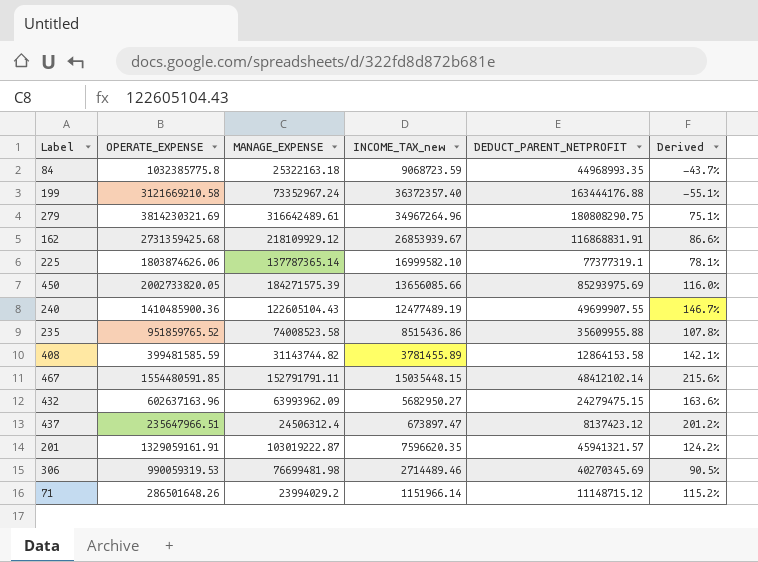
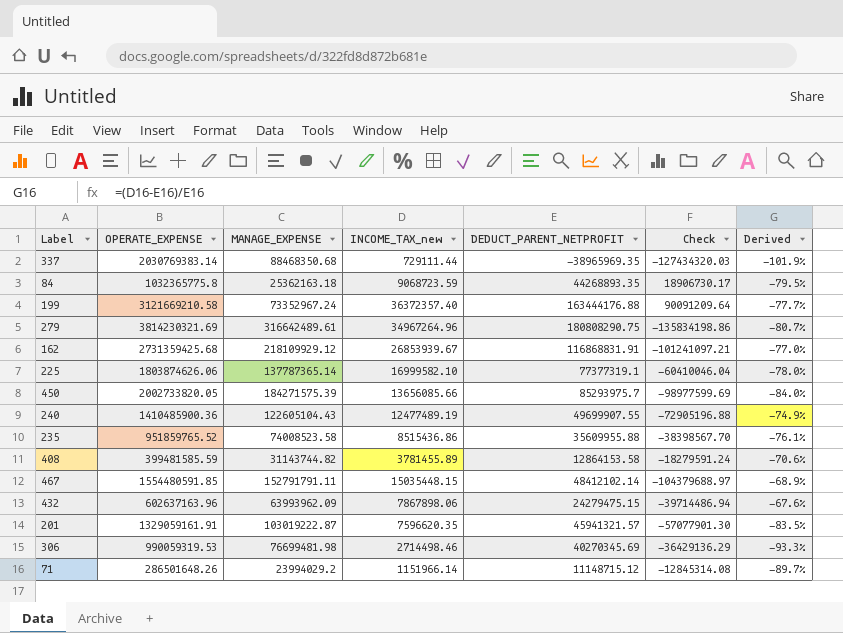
column Check | formula: none -> [DEDUCT_PARENT_NETPROFIT] - [MANAGE_EXPENSE]
column Derived | formula: ([MANAGE_EXPENSE] - [DEDUCT_PARENT_NETPROFIT]) / [DEDUCT_PARENT_NETPROFIT] -> ([INCOME_TAX_new] - [DEDUCT_PARENT_NETPROFIT]) / [DEDUCT_PARENT_NETPROFIT]
row 437: 235647966.51 | 24506312.4 | 673897.47 | 8137423.12 | 201.2% -> none
row 337: none -> 2030769383.14 | 88468350.68 | 729111.44 | -38965969.35 | -127434320.03 | -101.9%
84 | OPERATE_EXPENSE: 1032385775.8 -> 1032365775.8
84 | MANAGE_EXPENSE: 25322163.18 -> 25362163.18
84 | DEDUCT_PARENT_NETPROFIT: 44968993.35 -> 44268893.35
450 | DEDUCT_PARENT_NETPROFIT: 85293975.69 -> 85293975.7
432 | INCOME_TAX_new: 5682950.27 -> 7867898.06
306 | INCOME_TAX_new: 2714489.46 -> 2714498.46

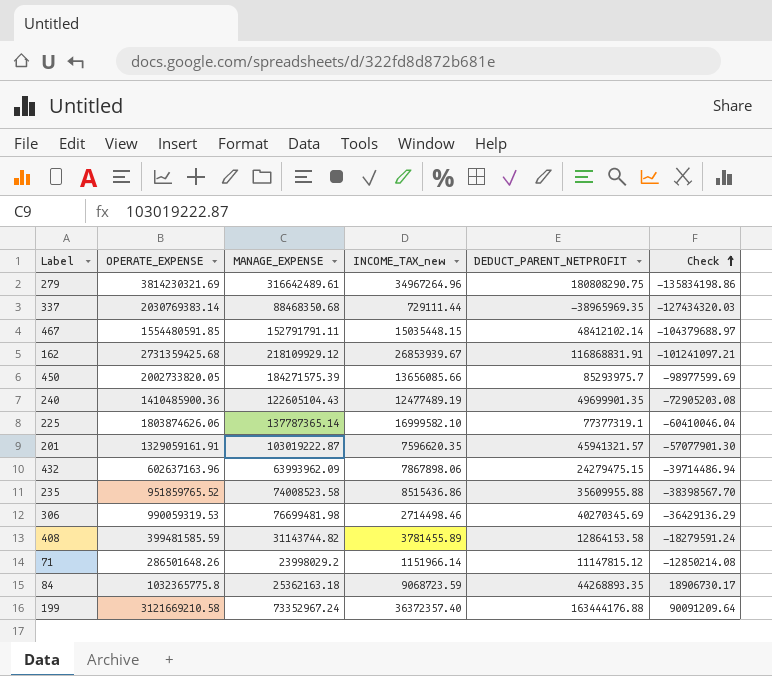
row order: none -> Check ascending
column Derived | formula: ([INCOME_TAX_new] - [DEDUCT_PARENT_NETPROFIT]) / [DEDUCT_PARENT_NETPROFIT] -> none
240 | DEDUCT_PARENT_NETPROFIT: 49699907.55 -> 49699901.35
240 | Check: -72905196.88 -> -72905203.08
71 | MANAGE_EXPENSE: 23994029.2 -> 23998029.2
71 | DEDUCT_PARENT_NETPROFIT: 11148715.12 -> 11147815.12
71 | Check: -12845314.08 -> -12850214.08

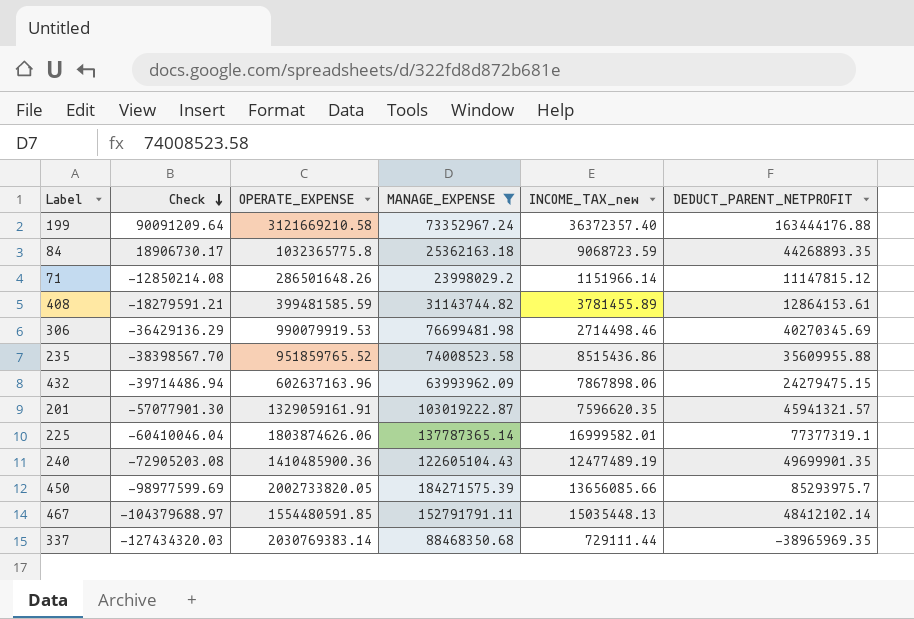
filter: none -> MANAGE_EXPENSE <= 184271575.39
row order: Check ascending -> Check descending
column Check | position: 6 -> 2
408 | Check: -18279591.24 -> -18279591.21
408 | DEDUCT_PARENT_NETPROFIT: 12864153.58 -> 12864153.61
306 | OPERATE_EXPENSE: 990059319.53 -> 990079919.53
225 | INCOME_TAX_new: 16999582.10 -> 16999582.01
467 | INCOME_TAX_new: 15035448.15 -> 15035448.13

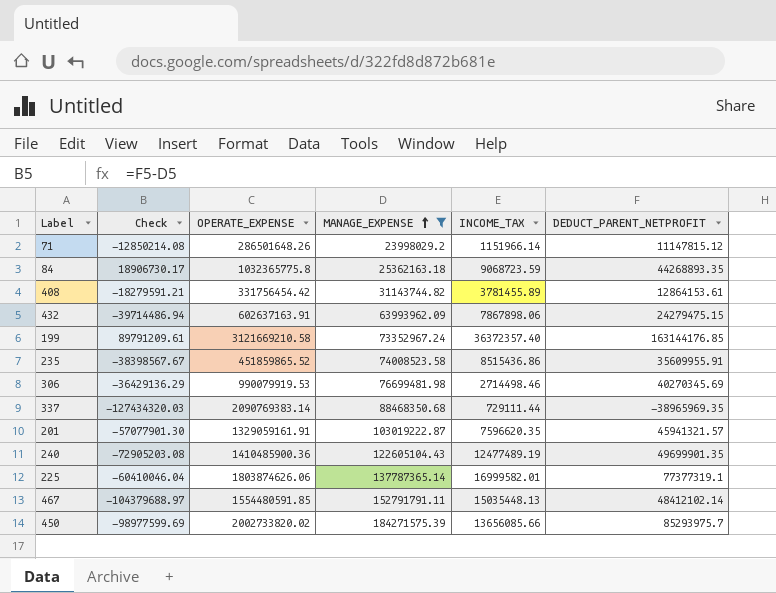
row order: Check descending -> MANAGE_EXPENSE ascending
column name: INCOME_TAX_new -> INCOME_TAX
408 | OPERATE_EXPENSE: 399481585.59 -> 331756454.42
432 | OPERATE_EXPENSE: 602637163.96 -> 602637163.91
199 | Check: 90091209.64 -> 89791209.61
199 | DEDUCT_PARENT_NETPROFIT: 163444176.88 -> 163144176.85
235 | Check: -38398567.70 -> -38398567.67
235 | OPERATE_EXPENSE: 951859765.52 -> 451859865.52
235 | DEDUCT_PARENT_NETPROFIT: 35609955.88 -> 35609955.91
337 | OPERATE_EXPENSE: 2030769383.14 -> 2090769383.14
450 | OPERATE_EXPENSE: 2002733820.05 -> 2002733820.02

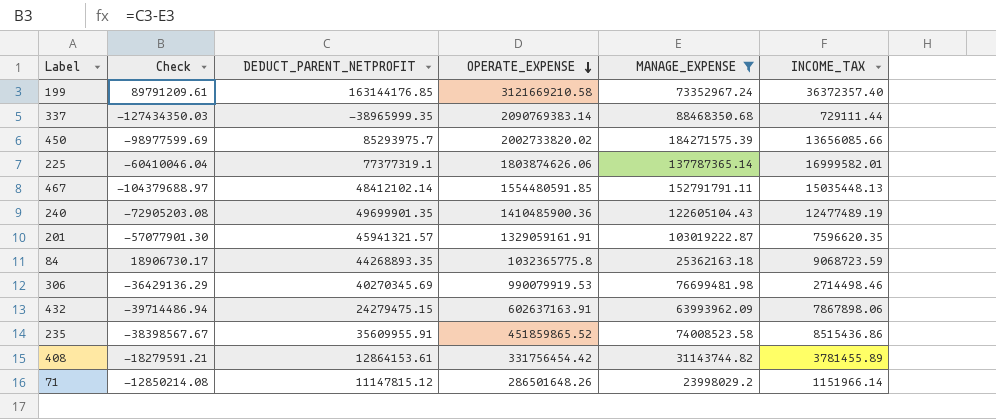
row order: MANAGE_EXPENSE ascending -> OPERATE_EXPENSE descending
column DEDUCT_PARENT_NETPROFIT | position: 6 -> 3
337 | Check: -127434320.03 -> -127434350.03
337 | DEDUCT_PARENT_NETPROFIT: -38965969.35 -> -38965999.35

